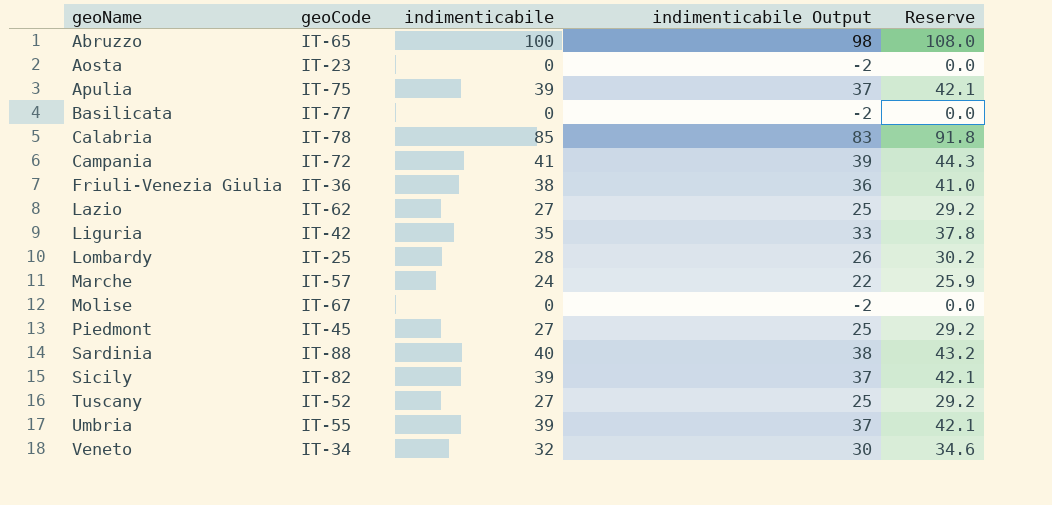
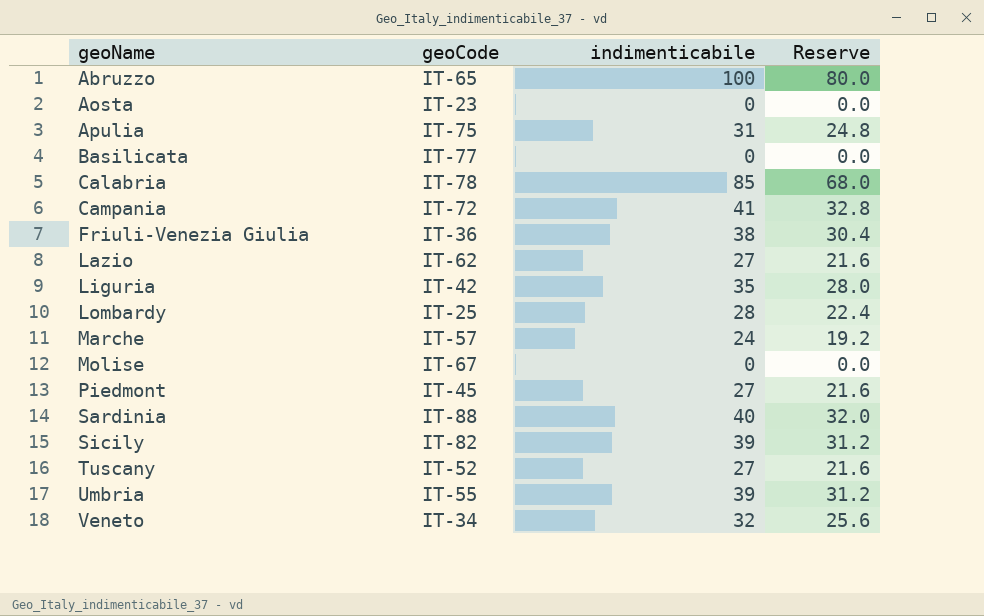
column indimenticabile Output | formula: [indimenticabile] - 2 -> none
column Reserve | formula: [indimenticabile] * 1.08 -> [indimenticabile] * 0.8
Apulia | indimenticabile: 39 -> 31

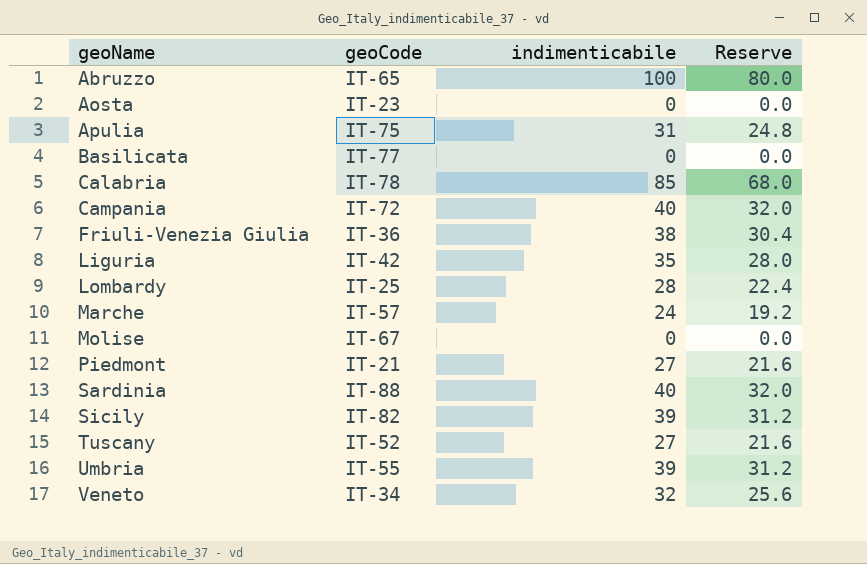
row Lazio: IT-62 | 27 | 21.6 -> none
Campania | indimenticabile: 41 -> 40
Campania | Reserve: 32.8 -> 32.0
Piedmont | geoCode: IT-45 -> IT-21

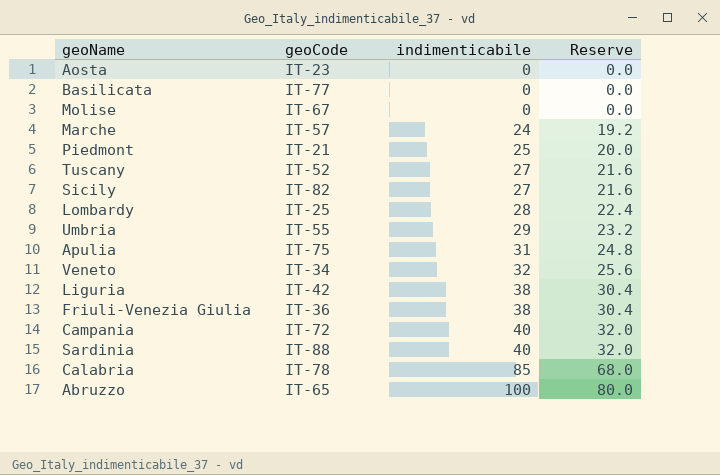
row order: geoName ascending -> indimenticabile ascending
Piedmont | indimenticabile: 27 -> 25
Piedmont | Reserve: 21.6 -> 20.0
Sicily | indimenticabile: 39 -> 27
Sicily | Reserve: 31.2 -> 21.6
Umbria | indimenticabile: 39 -> 29
Umbria | Reserve: 31.2 -> 23.2
Liguria | indimenticabile: 35 -> 38
Liguria | Reserve: 28.0 -> 30.4

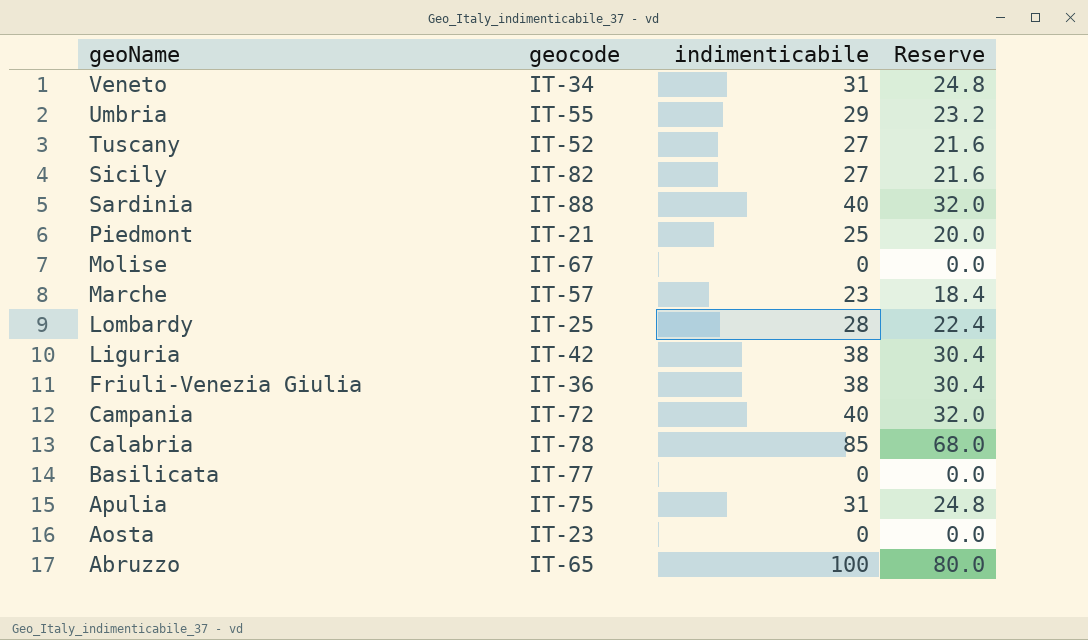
row order: indimenticabile ascending -> geoName descending
column name: geoCode -> geocode
Veneto | indimenticabile: 32 -> 31
Veneto | Reserve: 25.6 -> 24.8
Marche | indimenticabile: 24 -> 23
Marche | Reserve: 19.2 -> 18.4

